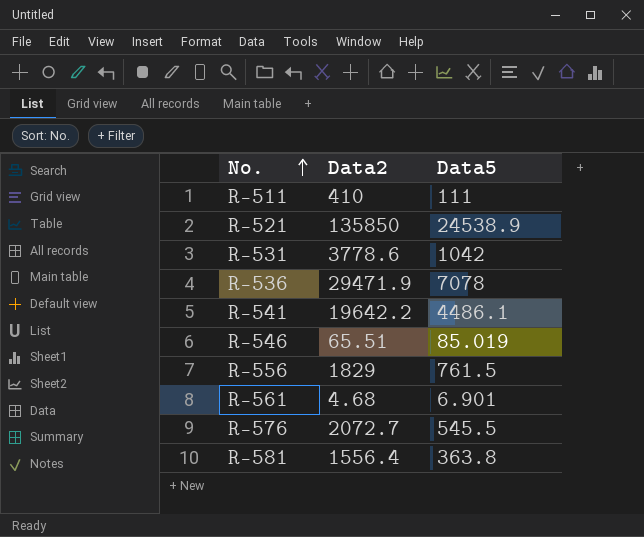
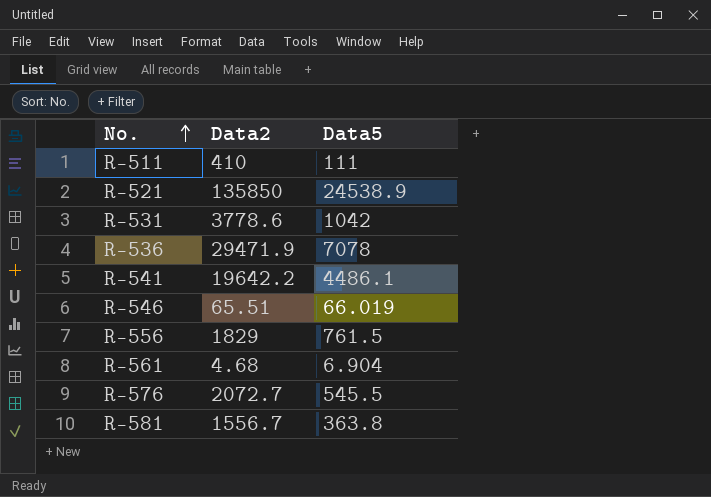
R-546 | Data5: 85.019 -> 66.019
R-561 | Data5: 6.901 -> 6.904
R-581 | Data2: 1556.4 -> 1556.7

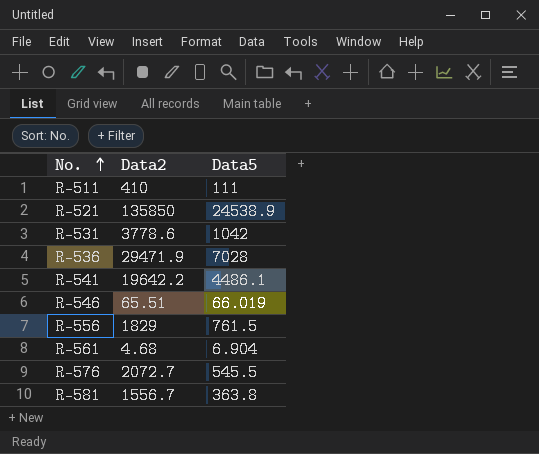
R-536 | Data5: 7078 -> 7028

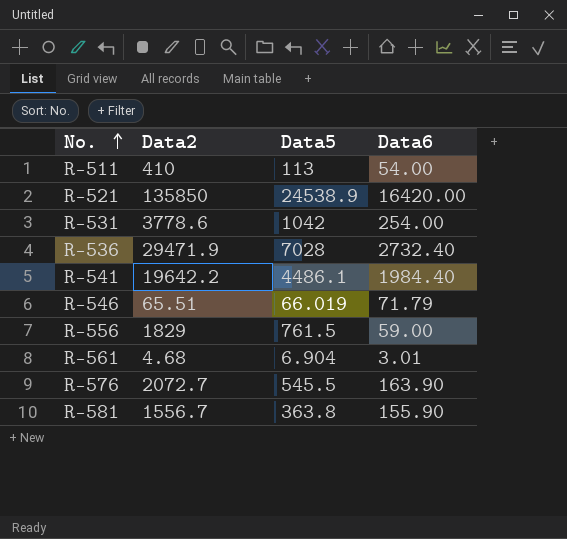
column Data6 | position: none -> 4
R-511 | Data5: 111 -> 113

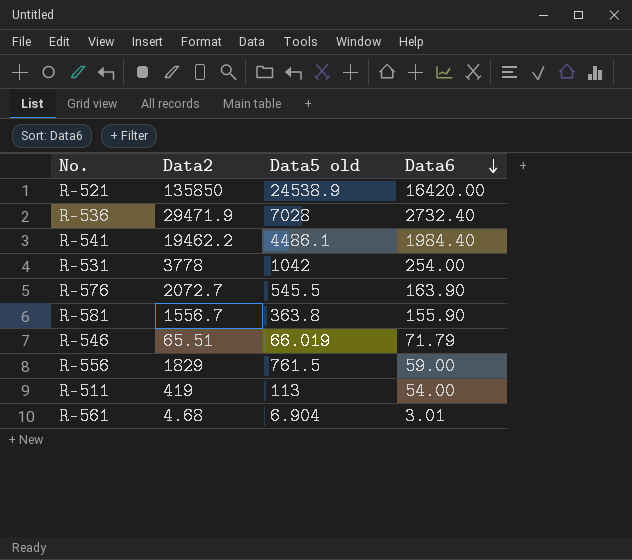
row order: No. ascending -> Data6 descending
column name: Data5 -> Data5 old
R-541 | Data2: 19642.2 -> 19462.2
R-531 | Data2: 3778.6 -> 3778
R-511 | Data2: 410 -> 419

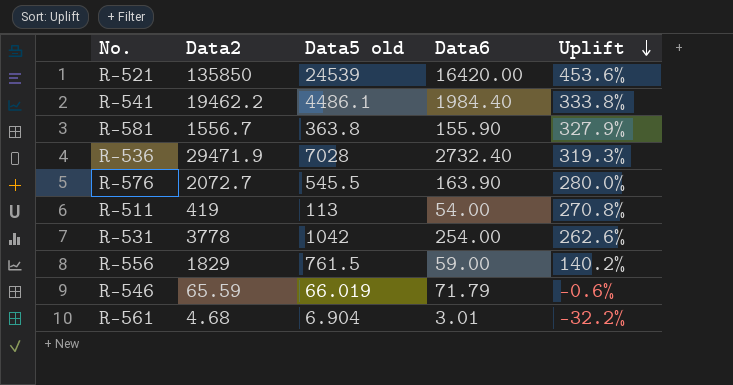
row order: Data6 descending -> Uplift descending
column Uplift | formula: none -> ([Data2] - [Data5 old]) / [Data5 old]
R-521 | Data5 old: 24538.9 -> 24539
R-546 | Data2: 65.51 -> 65.59

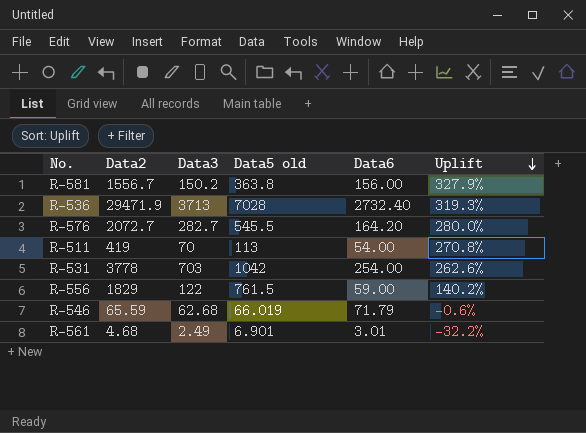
column Data3 | position: none -> 3
row R-521: 135850 | 24539 | 16420.00 | 453.6% -> none
row R-541: 19462.2 | 4486.1 | 1984.40 | 333.8% -> none
R-581 | Data6: 155.90 -> 156.00
R-576 | Data6: 163.90 -> 164.20
R-561 | Data5 old: 6.904 -> 6.901

